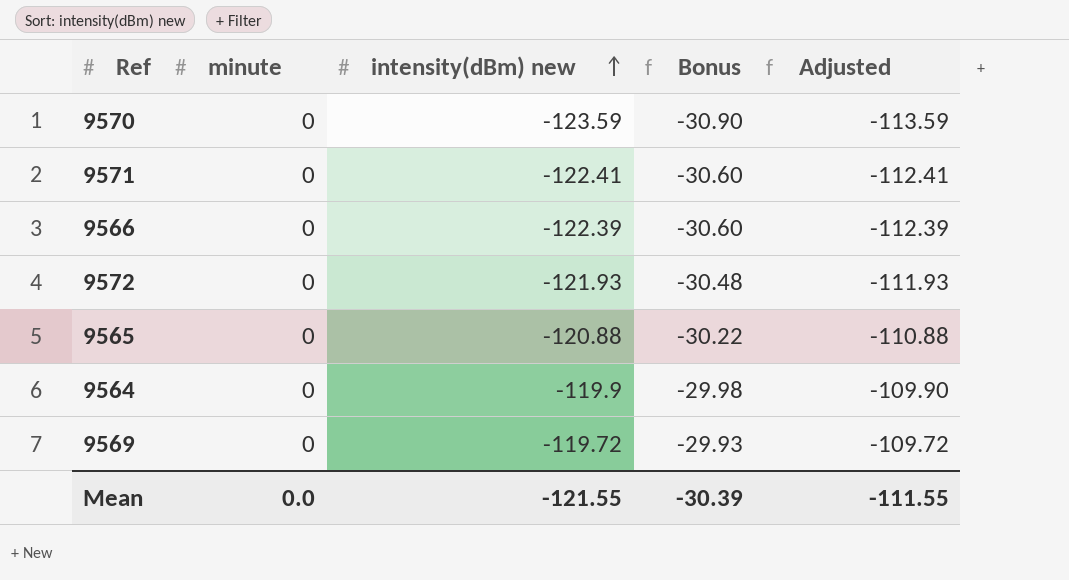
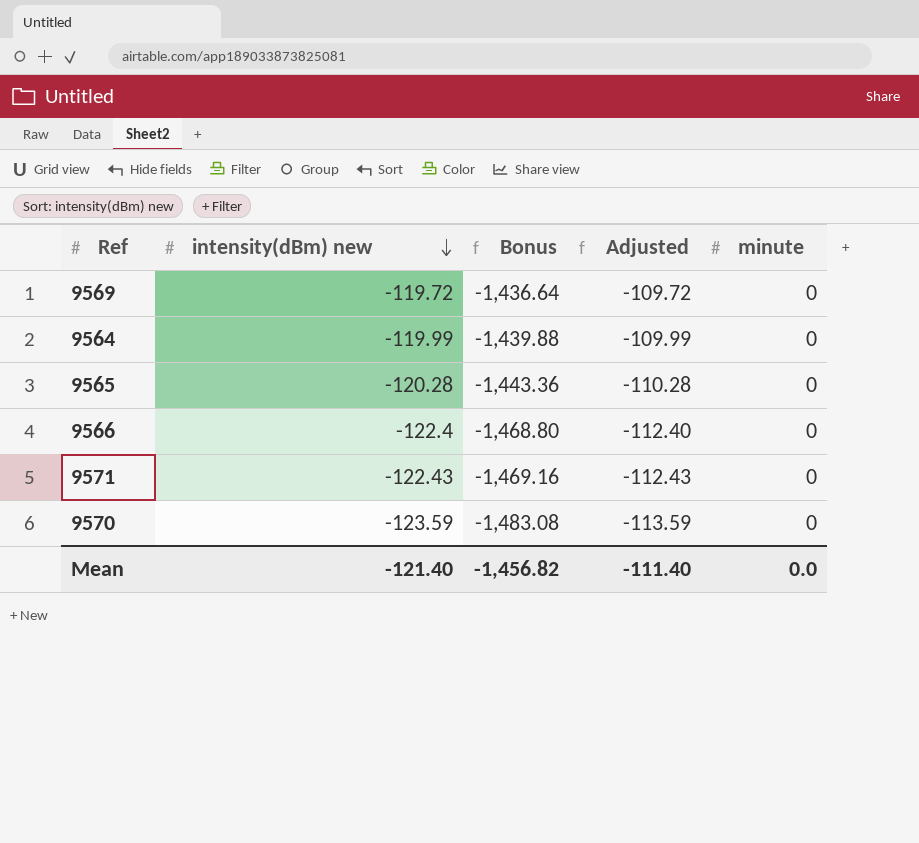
row order: intensity(dBm) new ascending -> intensity(dBm) new descending
column Bonus | formula: [intensity(dBm) new] * 0.25 -> [intensity(dBm) new] * 12
column minute | position: 2 -> 5
row 9572: 0 | -121.93 | -30.48 | -111.93 -> none
9564 | intensity(dBm) new: -119.9 -> -119.99
9564 | Adjusted: -109.90 -> -109.99
9565 | intensity(dBm) new: -120.88 -> -120.28
9565 | Adjusted: -110.88 -> -110.28
9566 | intensity(dBm) new: -122.39 -> -122.4
9566 | Adjusted: -112.39 -> -112.40
9571 | intensity(dBm) new: -122.41 -> -122.43
9571 | Adjusted: -112.41 -> -112.43
Mean | intensity(dBm) new: -121.55 -> -121.40
Mean | Bonus: -30.39 -> -1,456.82
Mean | Adjusted: -111.55 -> -111.40

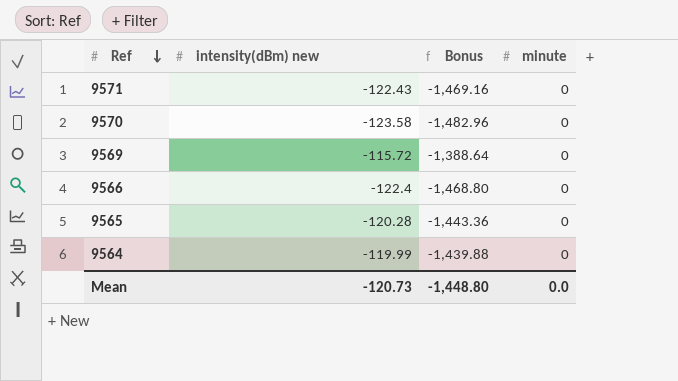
row order: intensity(dBm) new descending -> Ref descending
column Adjusted | formula: [intensity(dBm) new] + 10 -> none
9570 | intensity(dBm) new: -123.59 -> -123.58
9570 | Bonus: -1,483.08 -> -1,482.96
9569 | intensity(dBm) new: -119.72 -> -115.72
9569 | Bonus: -1,436.64 -> -1,388.64
Mean | intensity(dBm) new: -121.40 -> -120.73
Mean | Bonus: -1,456.82 -> -1,448.80

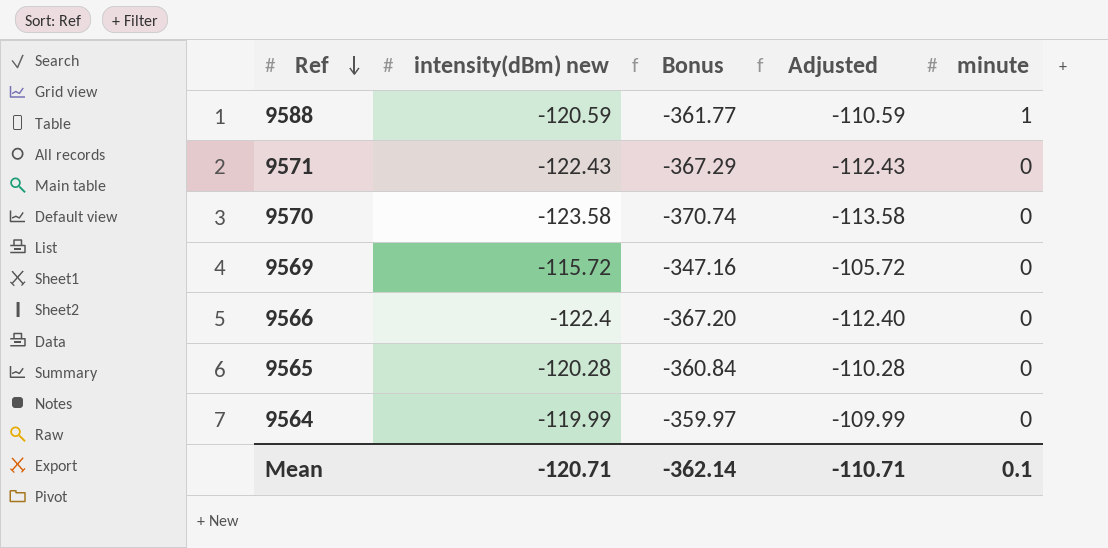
column Bonus | formula: [intensity(dBm) new] * 12 -> [intensity(dBm) new] * 3
column Adjusted | formula: none -> [intensity(dBm) new] + 10
row 9588: none -> -120.59 | -361.77 | -110.59 | 1
Mean | intensity(dBm) new: -120.73 -> -120.71
Mean | Bonus: -1,448.80 -> -362.14
Mean | minute: 0.0 -> 0.1

